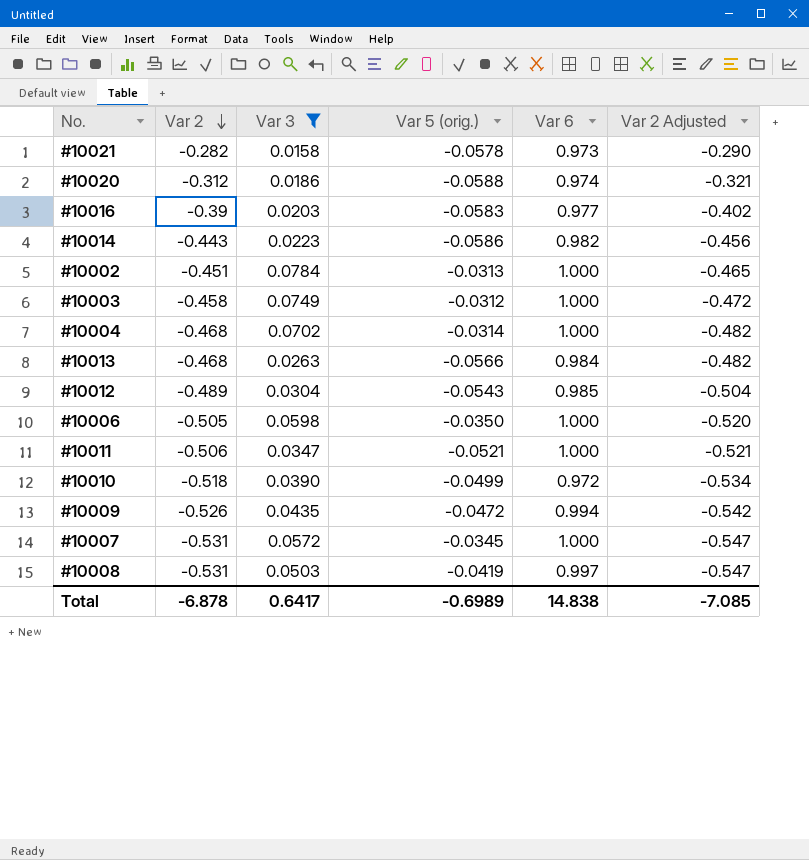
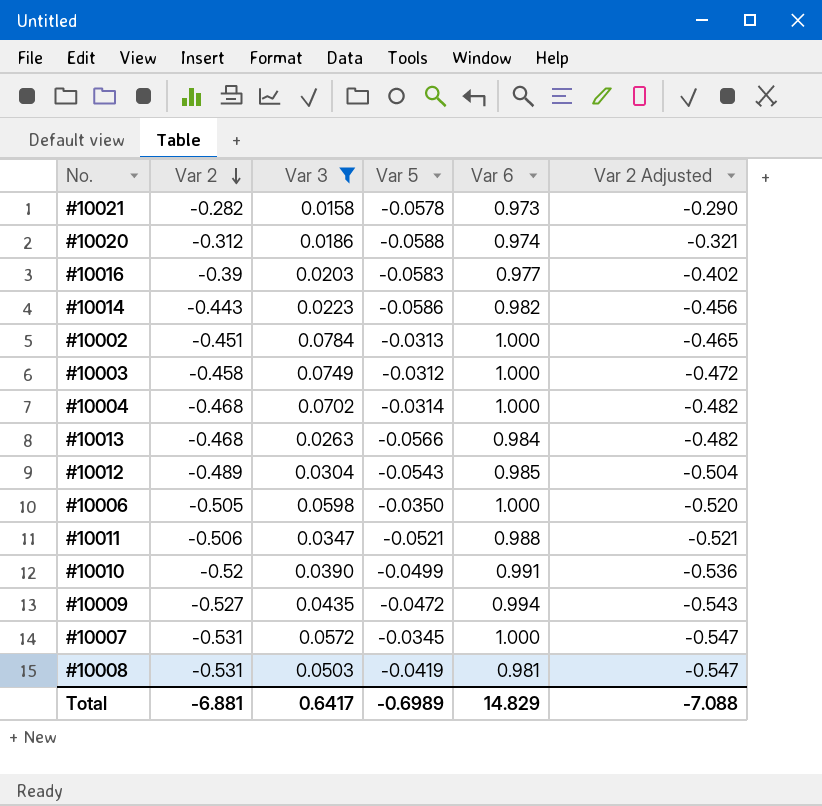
column name: Var 5 (orig.) -> Var 5
#10011 | Var 6: 1.000 -> 0.988
#10010 | Var 2: -0.518 -> -0.52
#10010 | Var 6: 0.972 -> 0.991
#10010 | Var 2 Adjusted: -0.534 -> -0.536
#10009 | Var 2: -0.526 -> -0.527
#10009 | Var 2 Adjusted: -0.542 -> -0.543
#10008 | Var 6: 0.997 -> 0.981
Total | Var 2: -6.878 -> -6.881
Total | Var 6: 14.838 -> 14.829
Total | Var 2 Adjusted: -7.085 -> -7.088

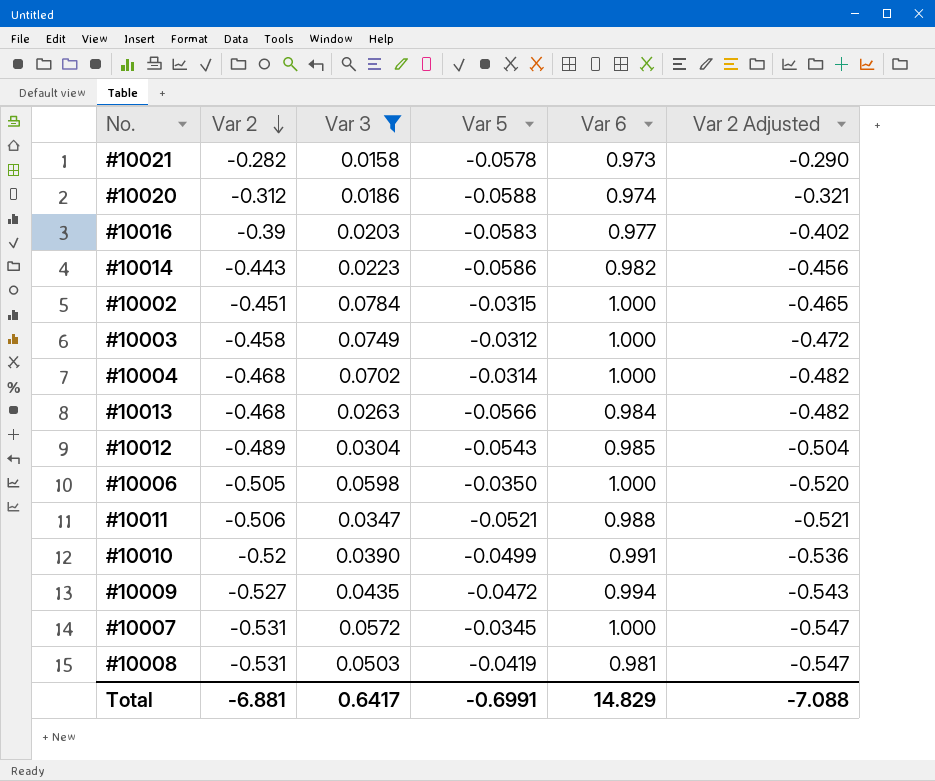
#10002 | Var 5: -0.0313 -> -0.0315
Total | Var 5: -0.6989 -> -0.6991

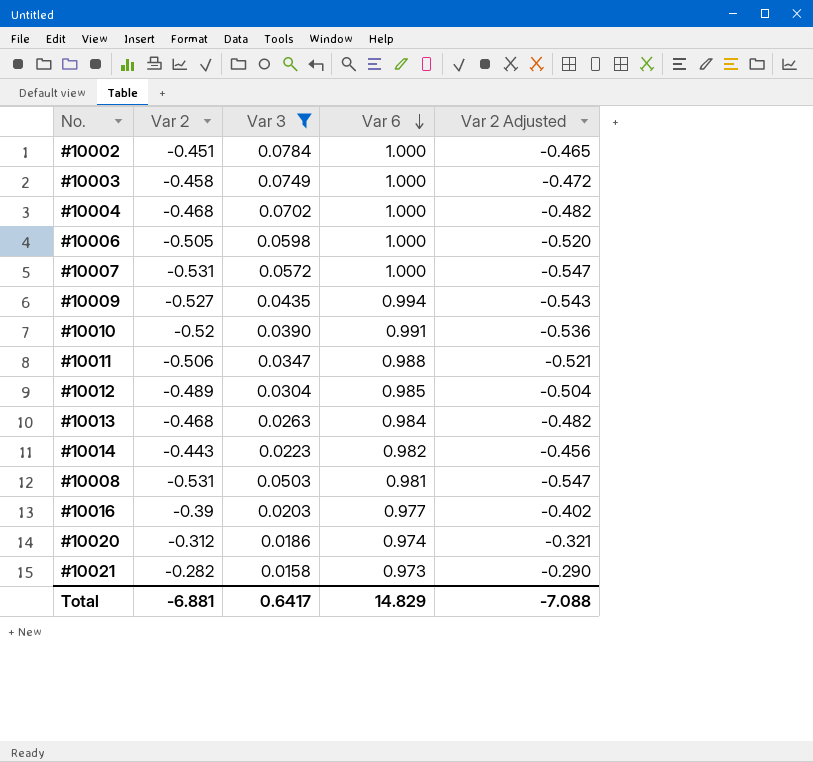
row order: Var 2 descending -> Var 6 descending
column Var 5 | position: 4 -> none

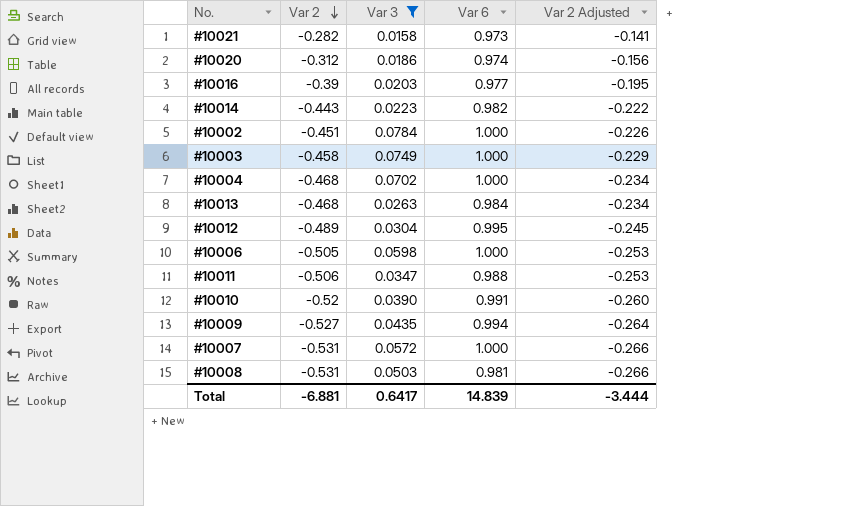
row order: Var 6 descending -> Var 2 descending
column Var 2 Adjusted | formula: [Var 2] * 1.03 -> [Var 2] * 0.5
#10012 | Var 6: 0.985 -> 0.995
Total | Var 6: 14.829 -> 14.839
Total | Var 2 Adjusted: -7.088 -> -3.444

